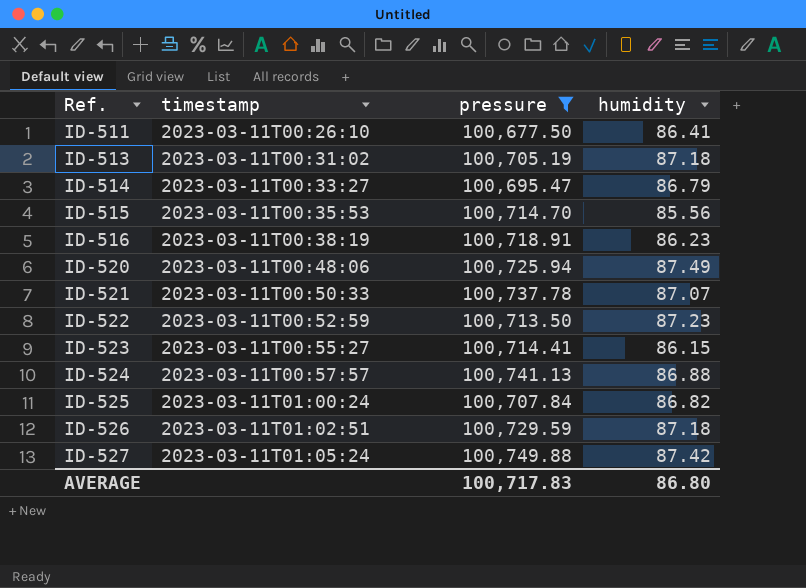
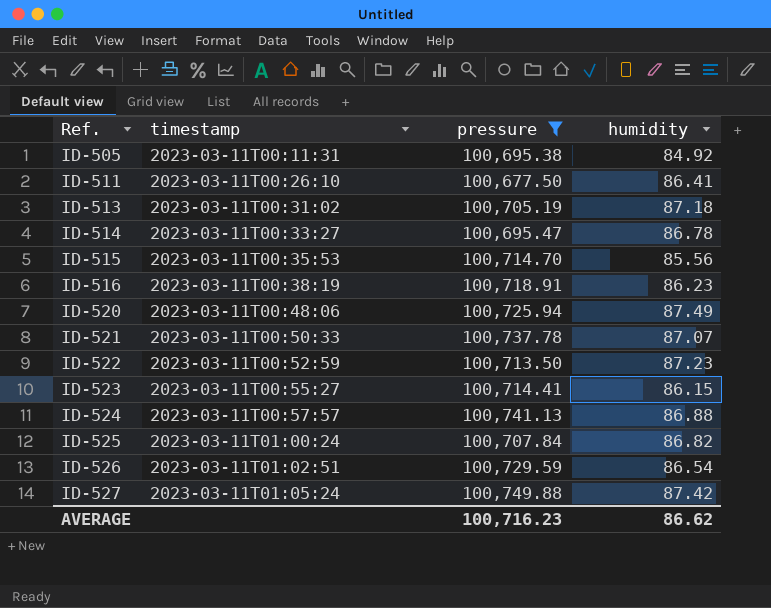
row ID-505: none -> 2023-03-11T00:11:31 | 100,695.38 | 84.92
ID-514 | humidity: 86.79 -> 86.78
ID-526 | humidity: 87.18 -> 86.54
AVERAGE | pressure: 100,717.83 -> 100,716.23
AVERAGE | humidity: 86.80 -> 86.62

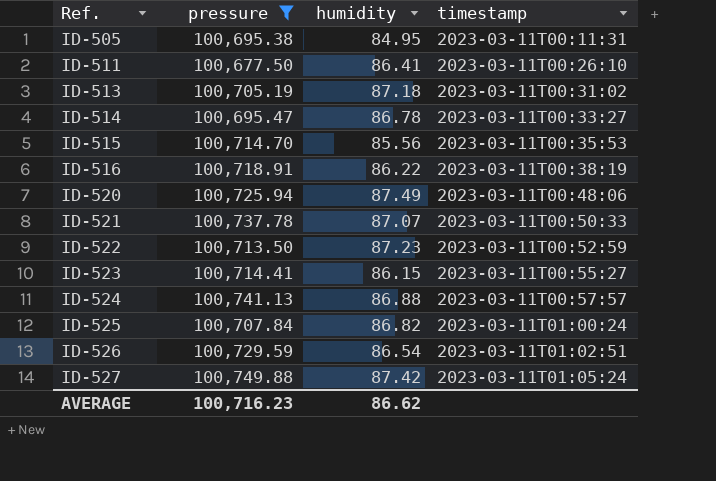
column timestamp | position: 2 -> 4
ID-505 | humidity: 84.92 -> 84.95
ID-516 | humidity: 86.23 -> 86.22

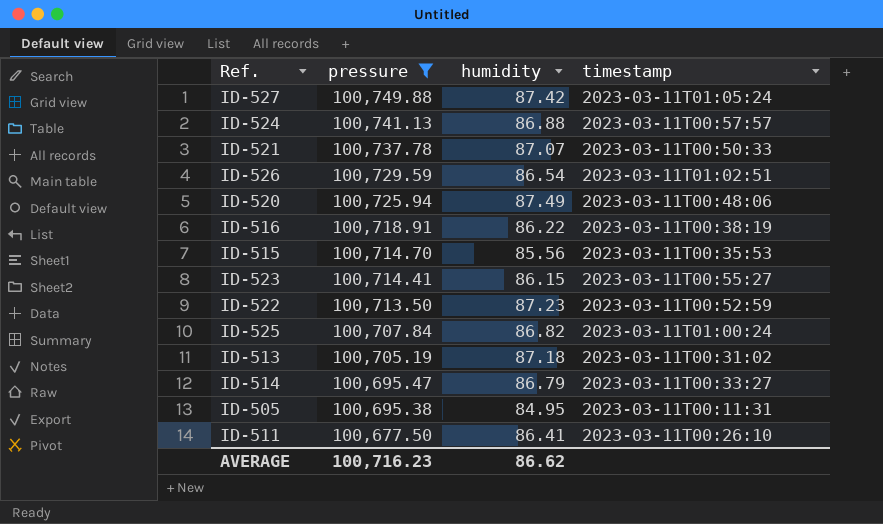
row order: Ref. ascending -> pressure descending
ID-514 | humidity: 86.78 -> 86.79

